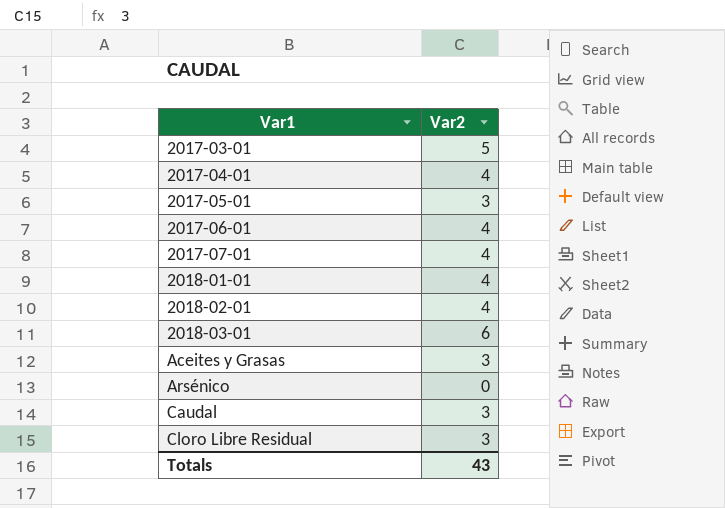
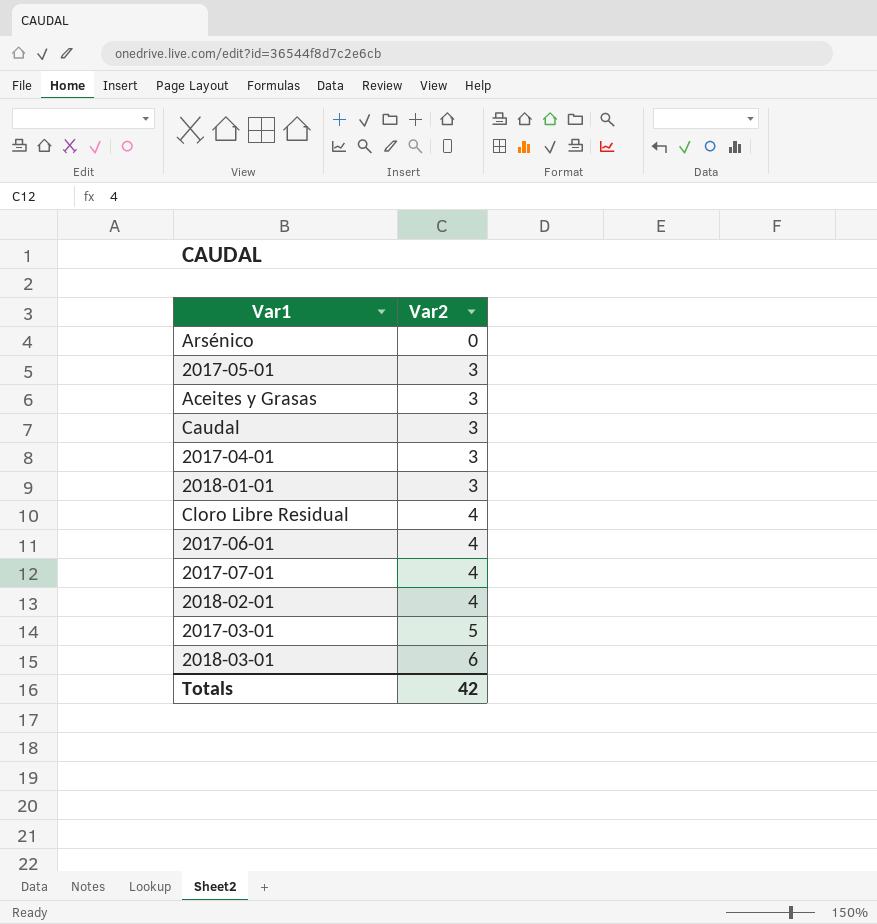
row order: Var1 ascending -> Var2 ascending
2017-04-01 | Var2: 4 -> 3
2018-01-01 | Var2: 4 -> 3
Cloro Libre Residual | Var2: 3 -> 4
Totals | Var2: 43 -> 42

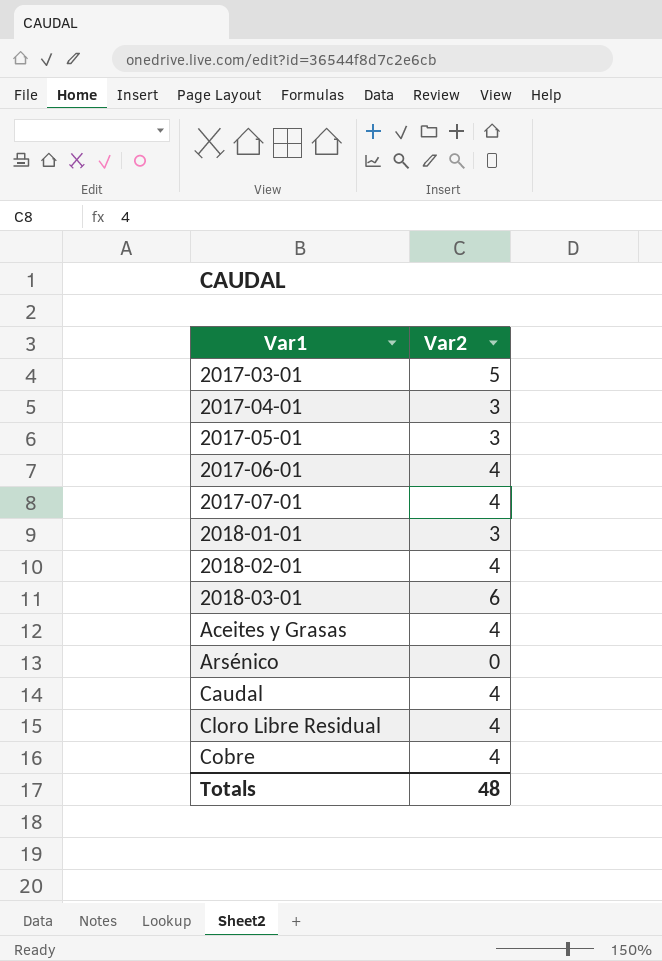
row order: Var2 ascending -> Var1 ascending
Aceites y Grasas | Var2: 3 -> 4
Caudal | Var2: 3 -> 4
row Cobre: none -> 4
Totals | Var2: 42 -> 48

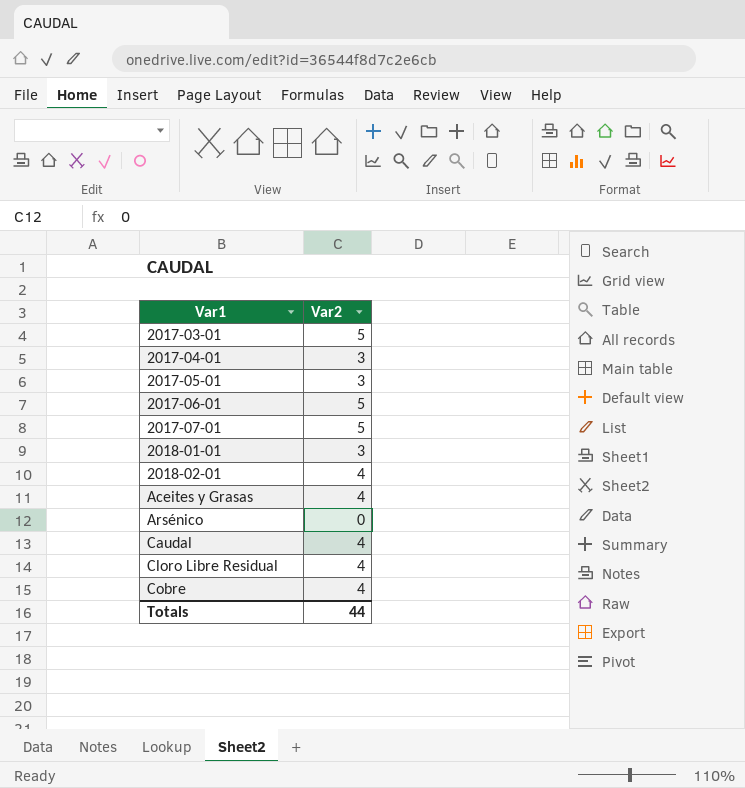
row 2018-03-01: 6 -> none
2017-06-01 | Var2: 4 -> 5
2017-07-01 | Var2: 4 -> 5
Totals | Var2: 48 -> 44

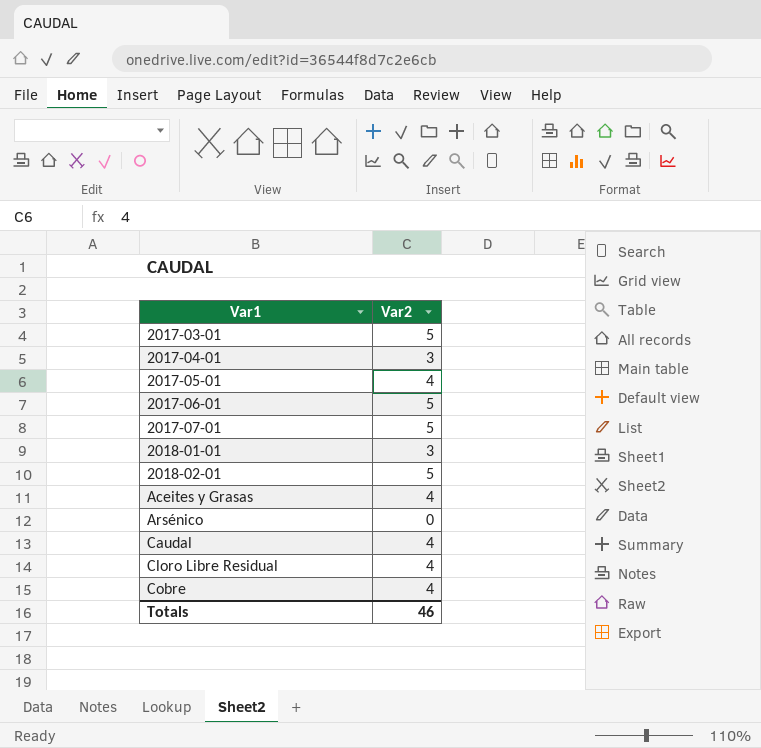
2017-05-01 | Var2: 3 -> 4
2018-02-01 | Var2: 4 -> 5
Totals | Var2: 44 -> 46

